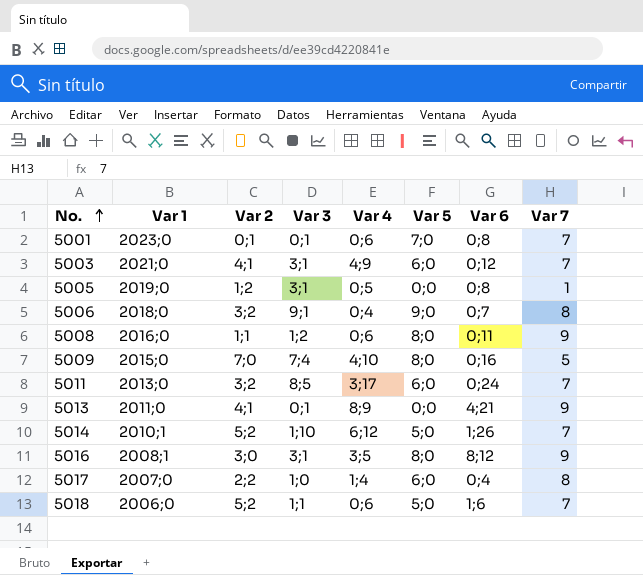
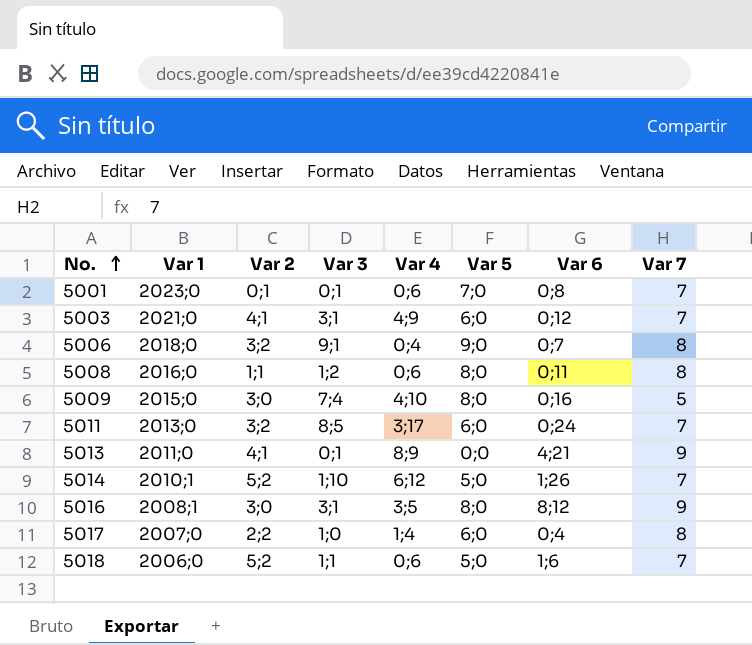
row 5005: 2019;0 | 1;2 | 3;1 | 0;5 | 0;0 | 0;8 | 1 -> none
5008 | Var 7: 9 -> 8
5009 | Var 2: 7;0 -> 3;0

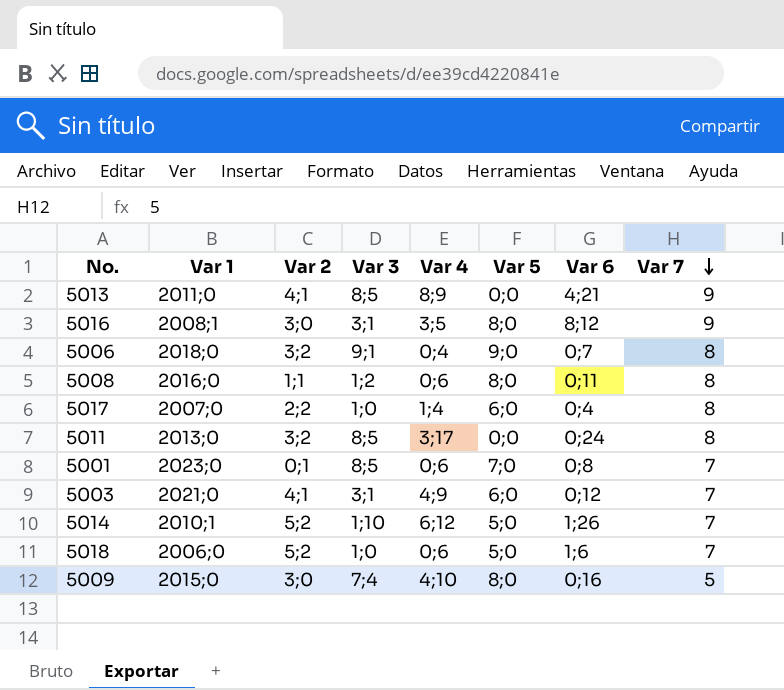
row order: No. ascending -> Var 7 descending
5013 | Var 3: 0;1 -> 8;5
5011 | Var 5: 6;0 -> 0;0
5011 | Var 7: 7 -> 8
5001 | Var 3: 0;1 -> 8;5
5018 | Var 3: 1;1 -> 1;0

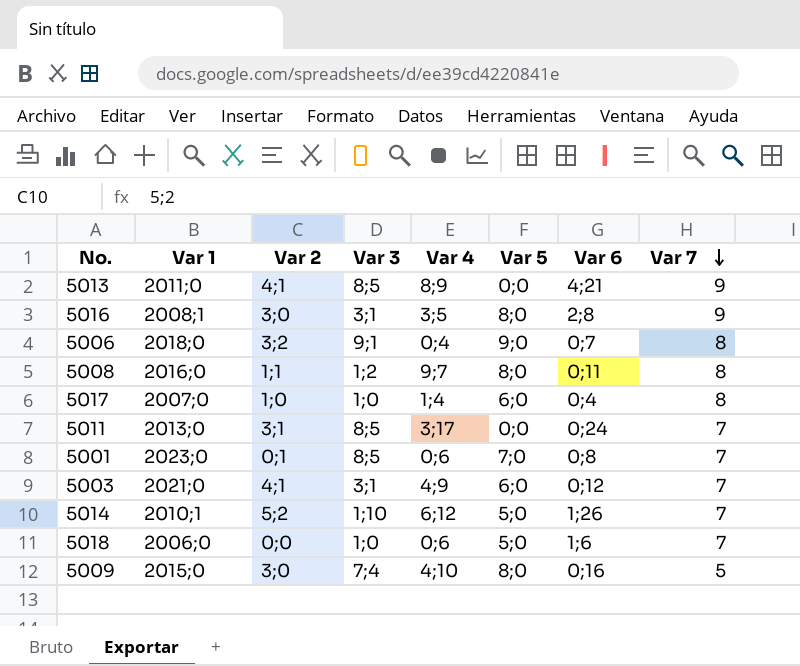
5016 | Var 6: 8;12 -> 2;8
5008 | Var 4: 0;6 -> 9;7
5017 | Var 2: 2;2 -> 1;0
5011 | Var 2: 3;2 -> 3;1
5011 | Var 7: 8 -> 7
5018 | Var 2: 5;2 -> 0;0

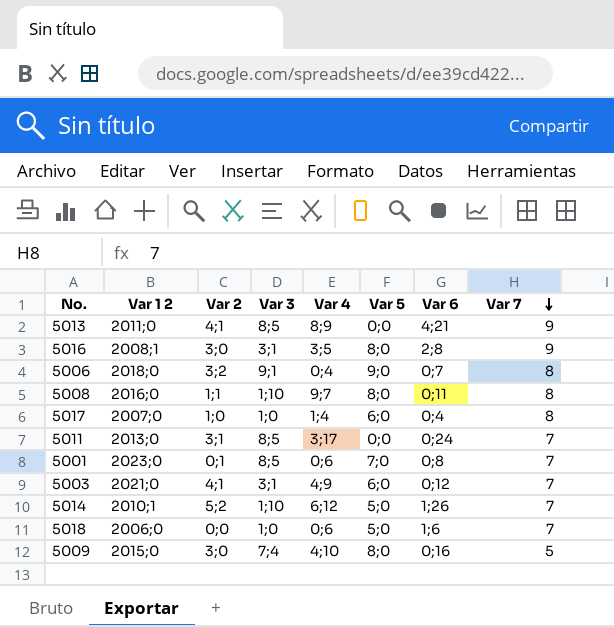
column name: Var 1 -> Var 1 2
5008 | Var 3: 1;2 -> 1;10

